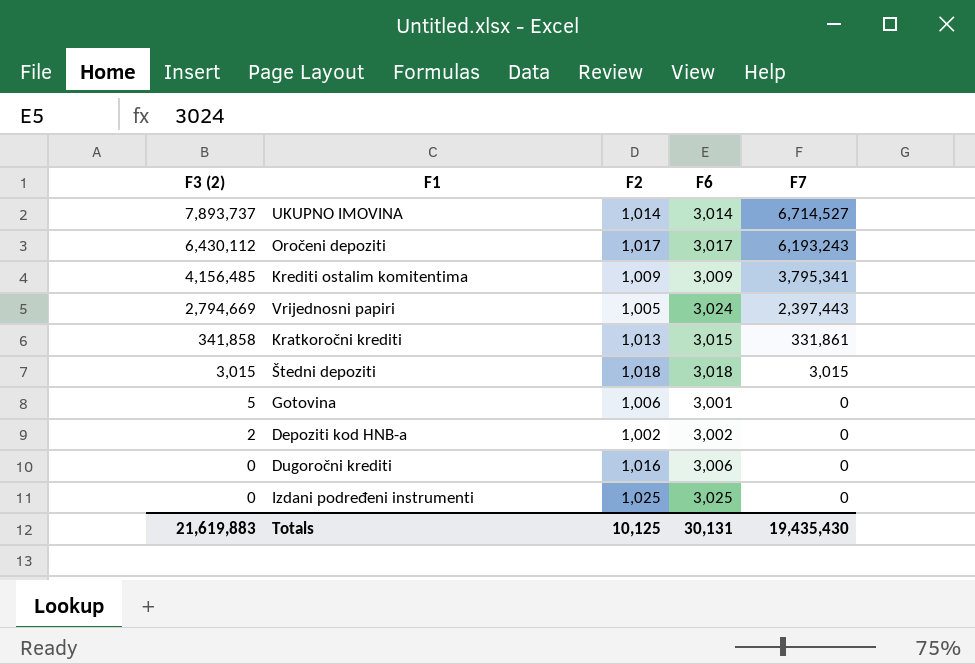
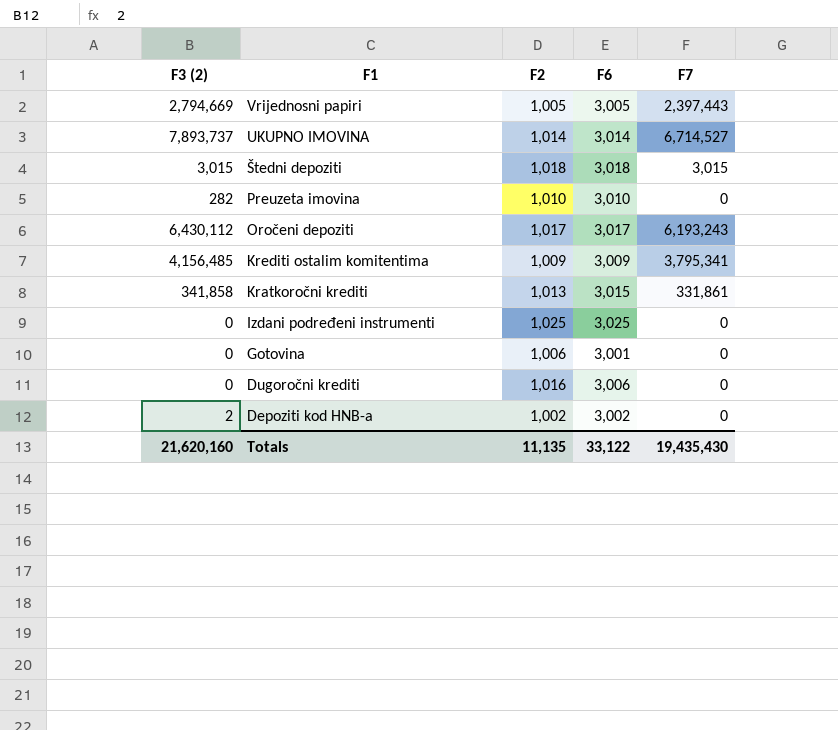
row order: F3 (2) descending -> F1 descending
Vrijednosni papiri | F6: 3,024 -> 3,005
row Preuzeta imovina: none -> 282 | 1,010 | 3,010 | 0
Gotovina | F3 (2): 5 -> 0
Totals | F3 (2): 21,619,883 -> 21,620,160
Totals | F2: 10,125 -> 11,135
Totals | F6: 30,131 -> 33,122

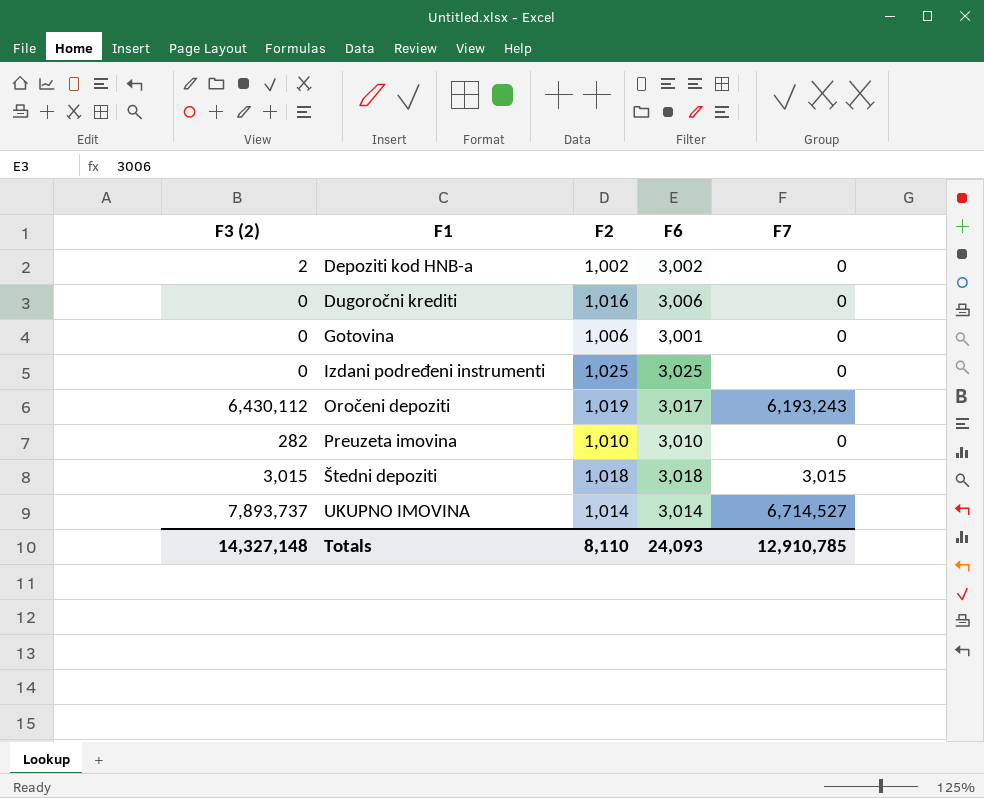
row order: F1 descending -> F1 ascending
row Vrijednosni papiri: 2,794,669 | 1,005 | 3,005 | 2,397,443 -> none
row Krediti ostalim komitentima: 4,156,485 | 1,009 | 3,009 | 3,795,341 -> none
row Kratkoročni krediti: 341,858 | 1,013 | 3,015 | 331,861 -> none
Oročeni depoziti | F2: 1,017 -> 1,019
Totals | F3 (2): 21,620,160 -> 14,327,148
Totals | F2: 11,135 -> 8,110
Totals | F6: 33,122 -> 24,093
Totals | F7: 19,435,430 -> 12,910,785

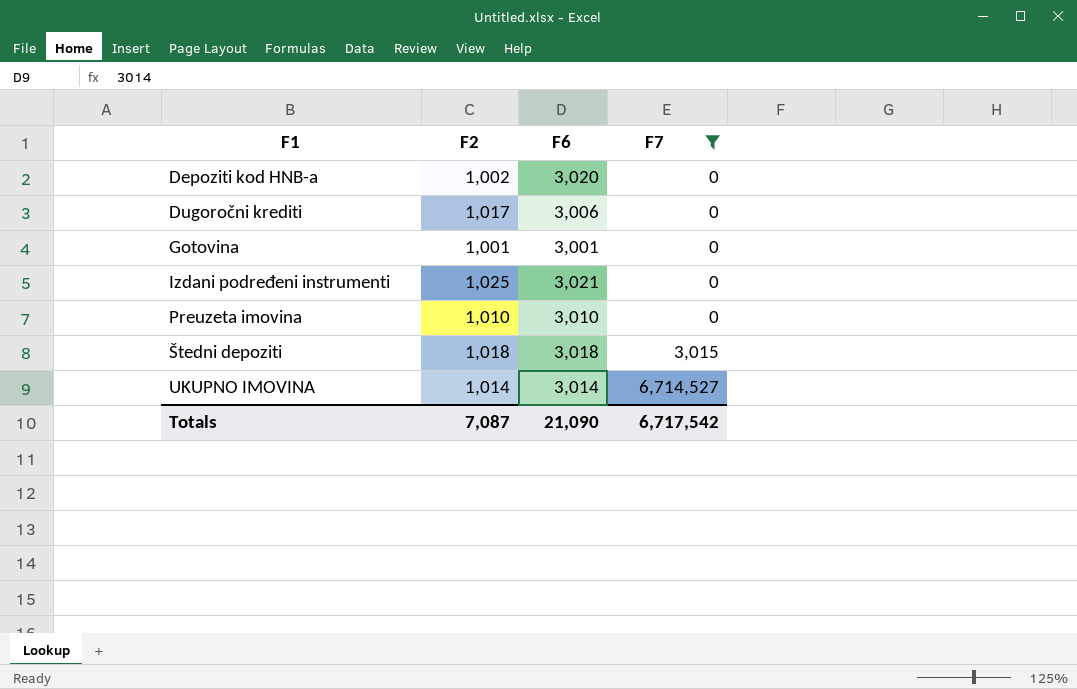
filter: none -> F7 != 6,193,243
column F3 (2) | position: 1 -> none
Depoziti kod HNB-a | F6: 3,002 -> 3,020
Dugoročni krediti | F2: 1,016 -> 1,017
Gotovina | F2: 1,006 -> 1,001
Izdani podređeni instrumenti | F6: 3,025 -> 3,021
Totals | F2: 8,110 -> 7,087
Totals | F6: 24,093 -> 21,090
Totals | F7: 12,910,785 -> 6,717,542

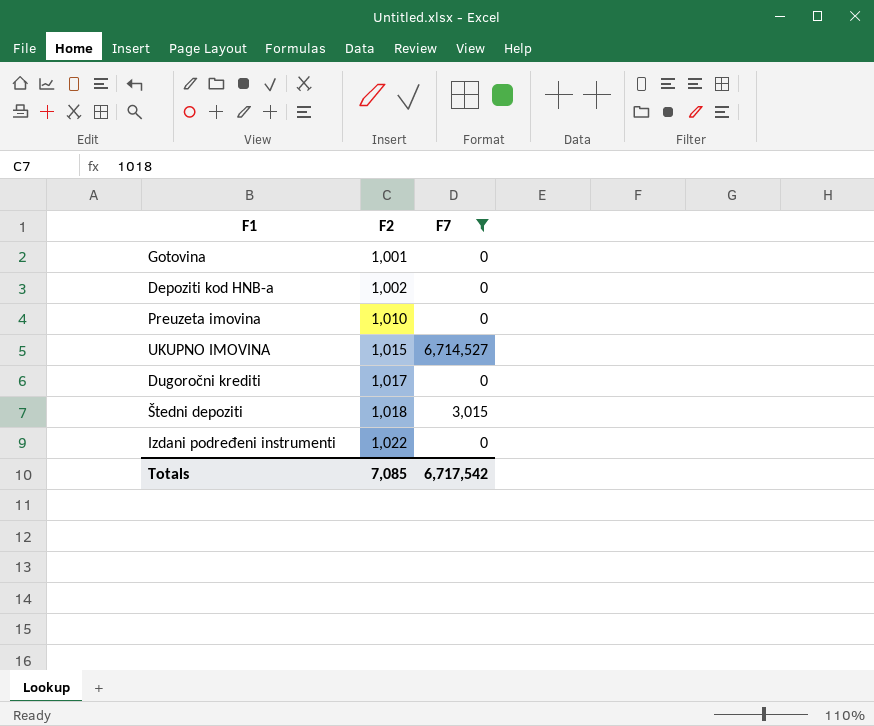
row order: F1 ascending -> F2 ascending
column F6 | position: 3 -> none
UKUPNO IMOVINA | F2: 1,014 -> 1,015
Izdani podređeni instrumenti | F2: 1,025 -> 1,022
Totals | F2: 7,087 -> 7,085

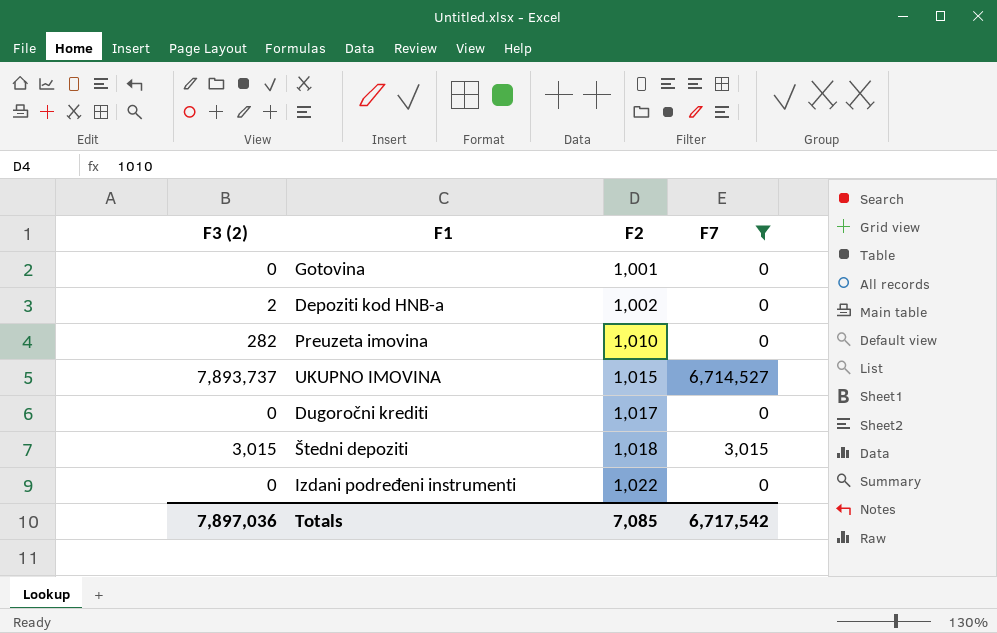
column F3 (2) | position: none -> 1

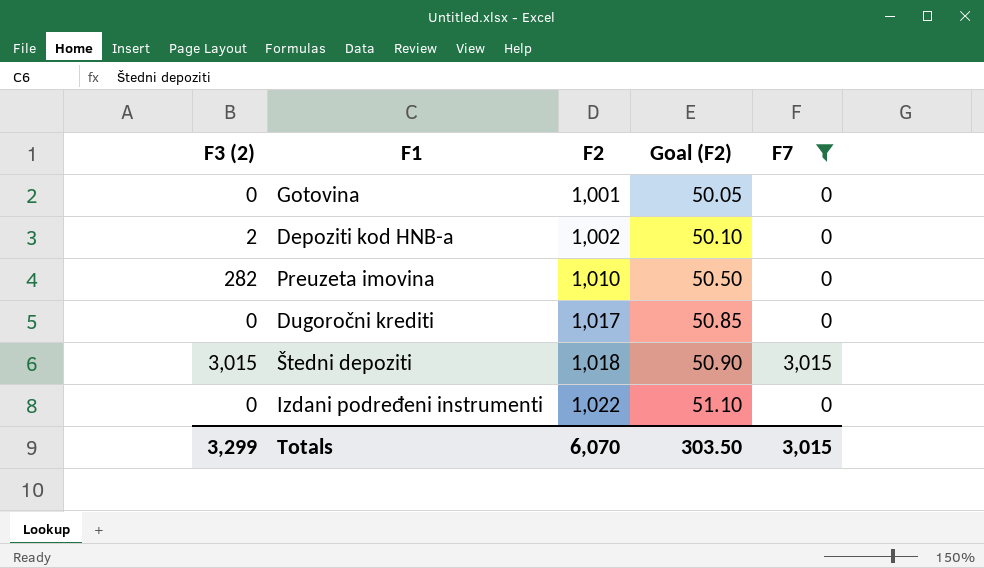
column Goal (F2) | formula: none -> [F2] * 0.05
row UKUPNO IMOVINA: 7,893,737 | 1,015 | 6,714,527 -> none
Totals | F3 (2): 7,897,036 -> 3,299
Totals | F2: 7,085 -> 6,070
Totals | F7: 6,717,542 -> 3,015

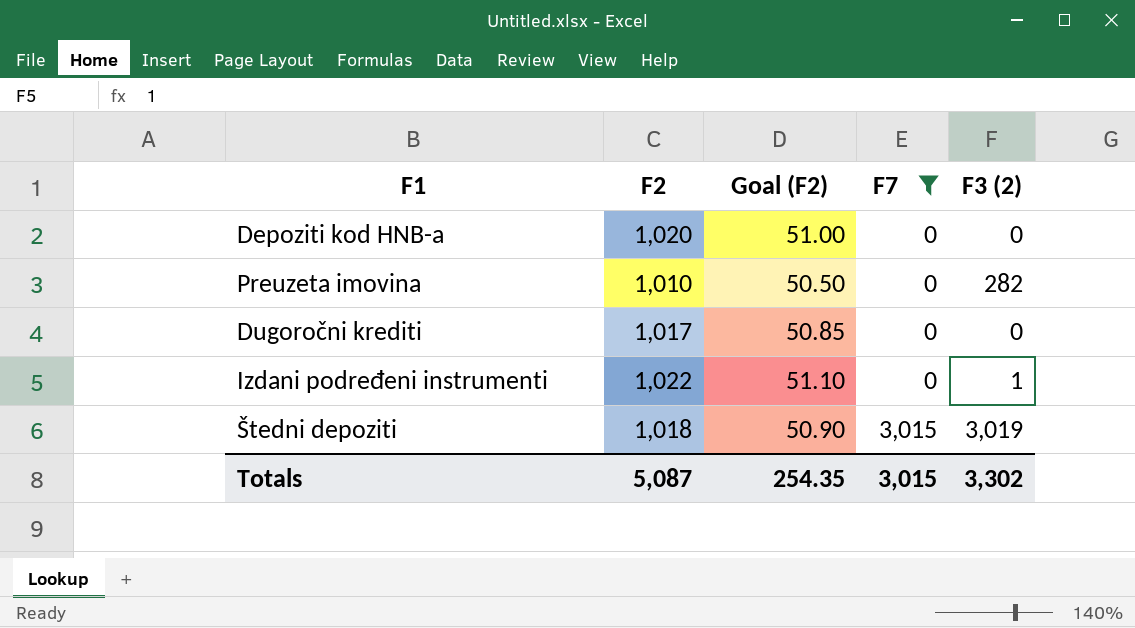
row order: F2 ascending -> F7 ascending
column F3 (2) | position: 1 -> 5
row Gotovina: 0 | 1,001 | 50.05 | 0 -> none
Depoziti kod HNB-a | F2: 1,002 -> 1,020
Depoziti kod HNB-a | Goal (F2): 50.10 -> 51.00
Depoziti kod HNB-a | F3 (2): 2 -> 0
Izdani podređeni instrumenti | F3 (2): 0 -> 1
Štedni depoziti | F3 (2): 3,015 -> 3,019
Totals | F2: 6,070 -> 5,087
Totals | Goal (F2): 303.50 -> 254.35
Totals | F3 (2): 3,299 -> 3,302

